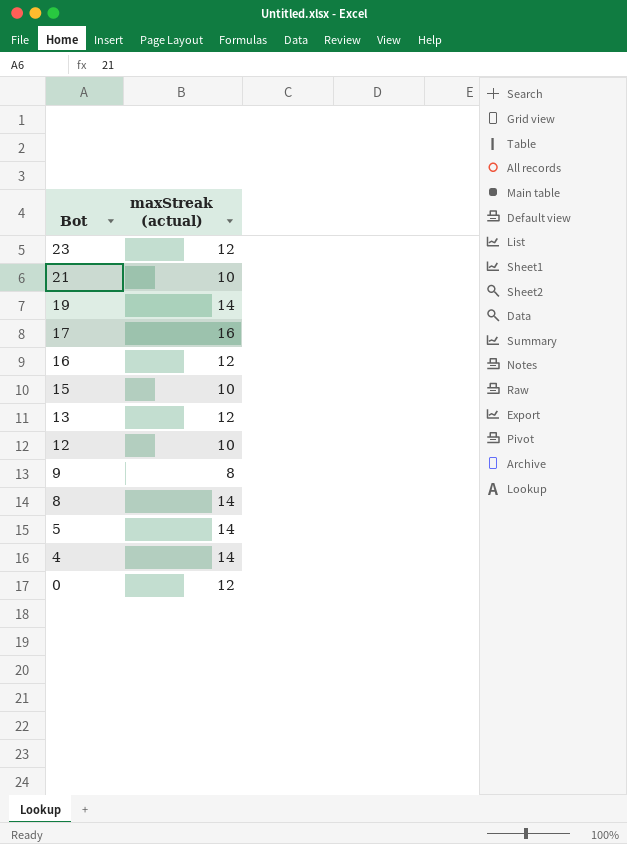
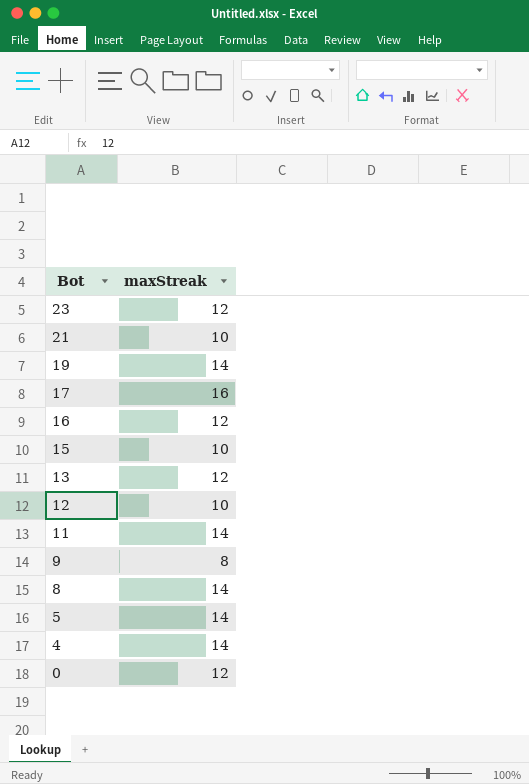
column name: maxStreak (actual) -> maxStreak
row 11: none -> 14

